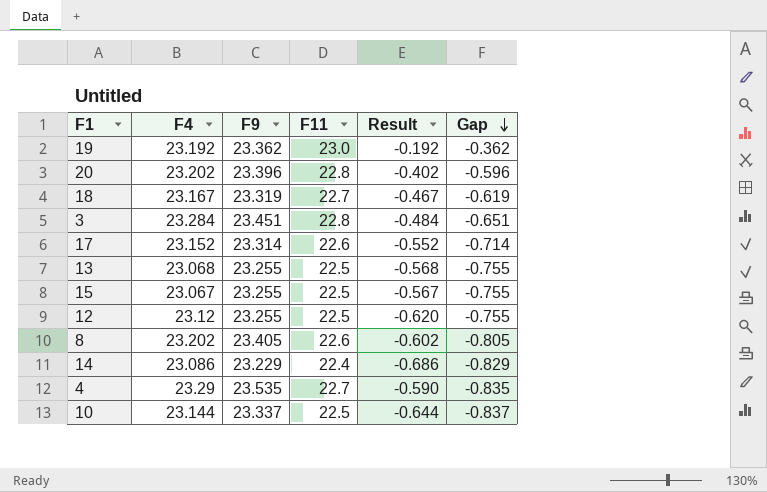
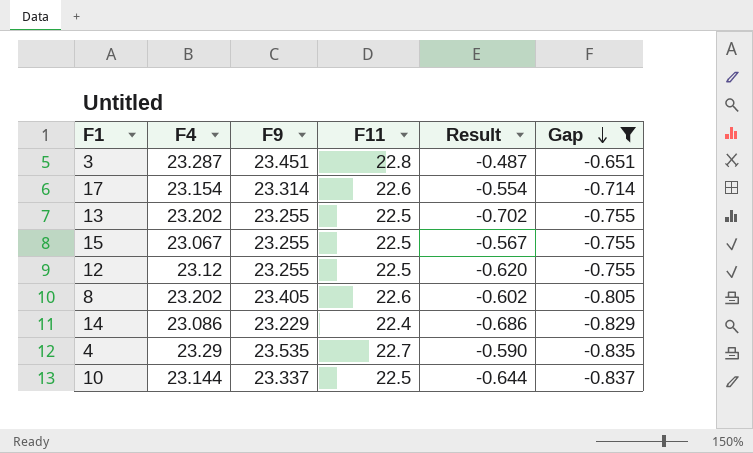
filter: none -> Gap <= -0.651
3 | F4: 23.284 -> 23.287
3 | Result: -0.484 -> -0.487
17 | F4: 23.152 -> 23.154
17 | Result: -0.552 -> -0.554
13 | F4: 23.068 -> 23.202
13 | Result: -0.568 -> -0.702

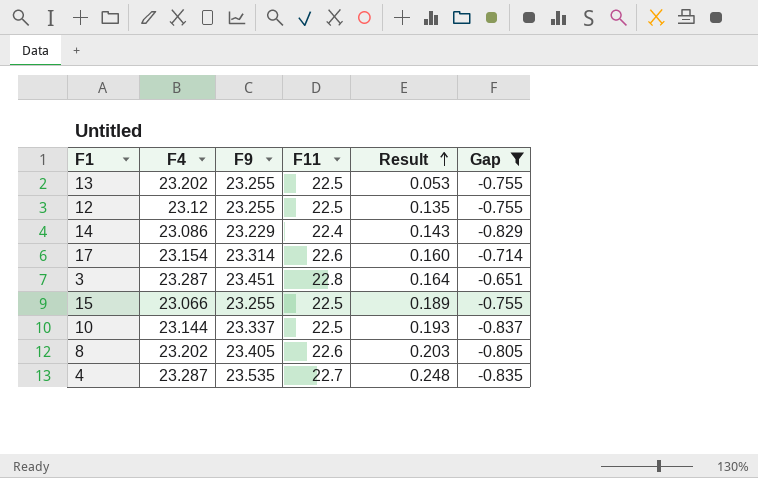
row order: Gap descending -> Result ascending
column Result | formula: [F11] - [F4] -> [F9] - [F4]
15 | F4: 23.067 -> 23.066
4 | F4: 23.29 -> 23.287

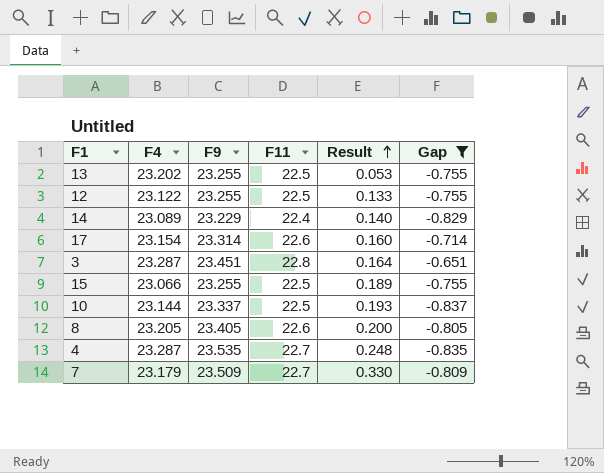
12 | F4: 23.12 -> 23.122
12 | Result: 0.135 -> 0.133
14 | F4: 23.086 -> 23.089
14 | Result: 0.143 -> 0.140
8 | F4: 23.202 -> 23.205
8 | Result: 0.203 -> 0.200
row 7: none -> 23.179 | 23.509 | 22.7 | 0.330 | -0.809

